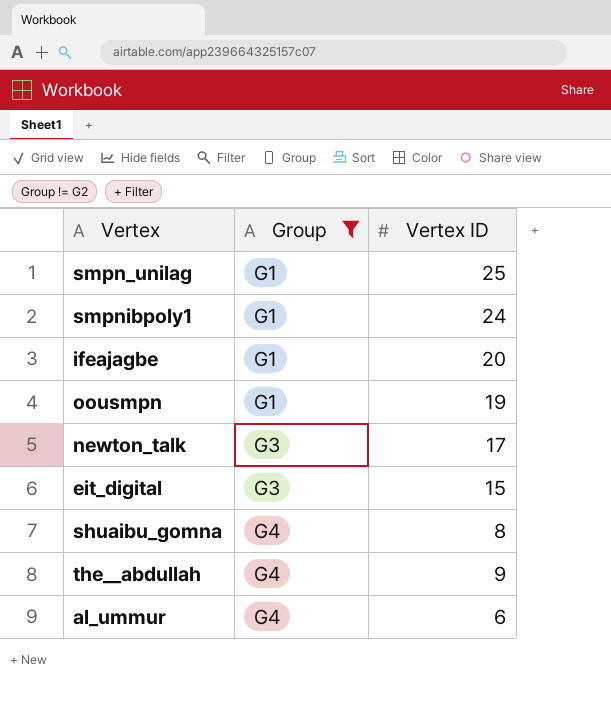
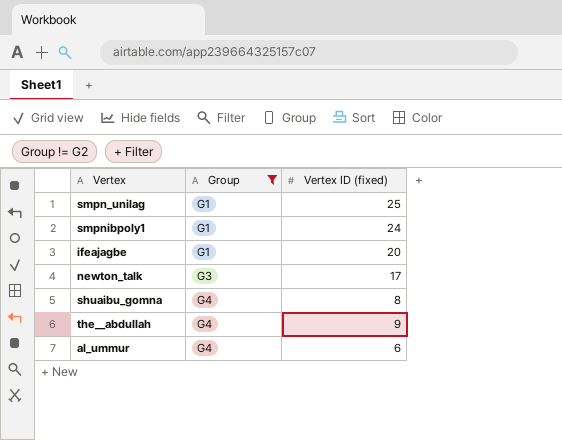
column name: Vertex ID -> Vertex ID (fixed)
row oousmpn: G1 | 19 -> none
row eit_digital: G3 | 15 -> none

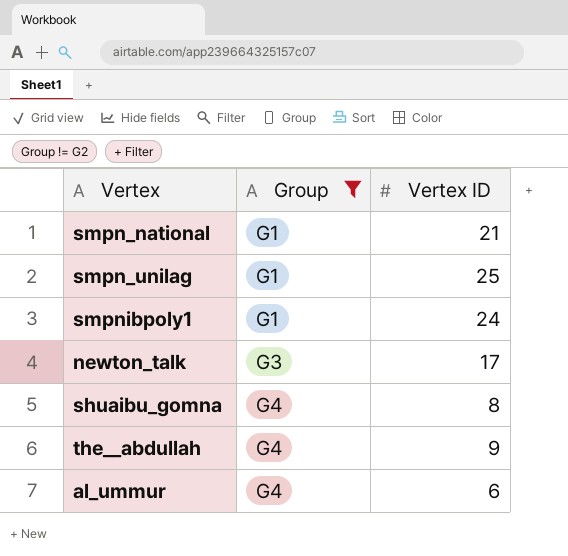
column name: Vertex ID (fixed) -> Vertex ID
row ifeajagbe: G1 | 20 -> none
row smpn_national: none -> G1 | 21

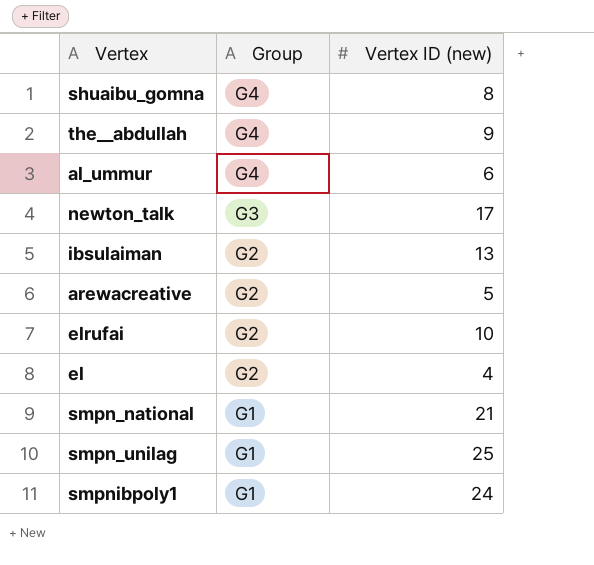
filter: Group != G2 -> none
row order: Group ascending -> Group descending
column name: Vertex ID -> Vertex ID (new)

